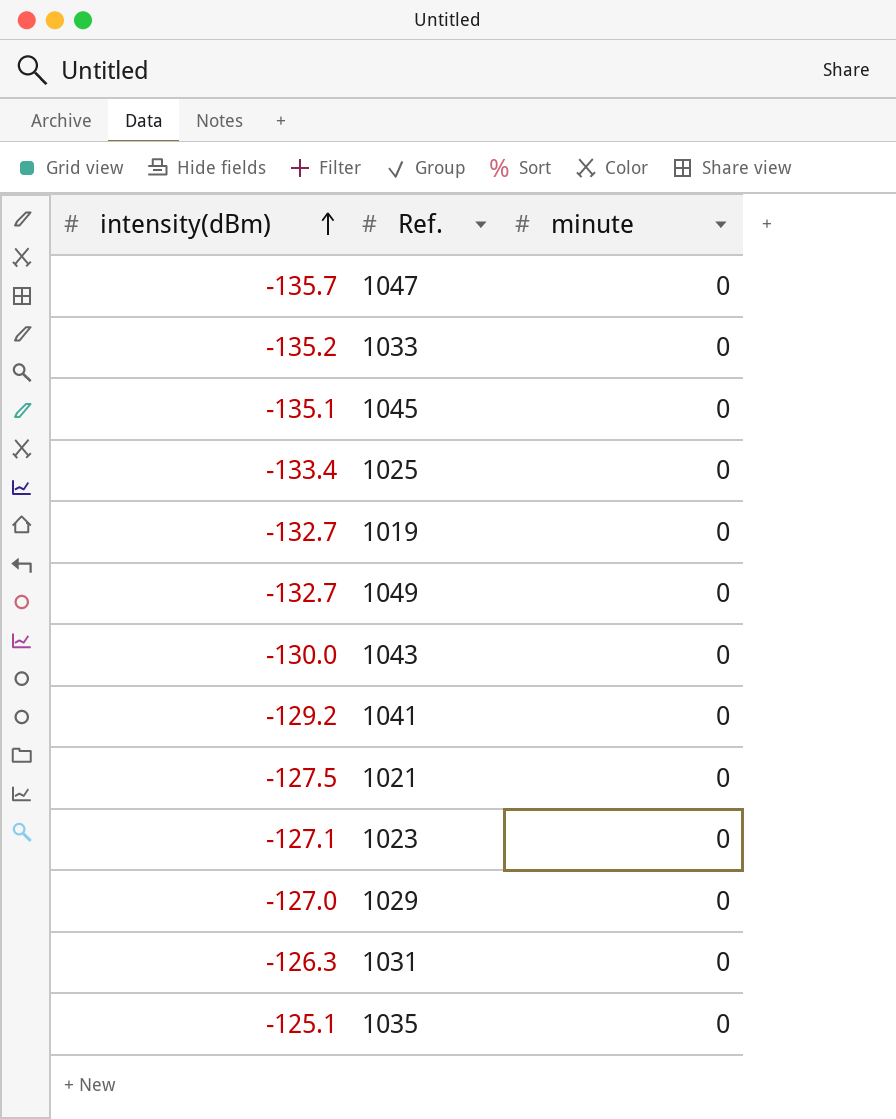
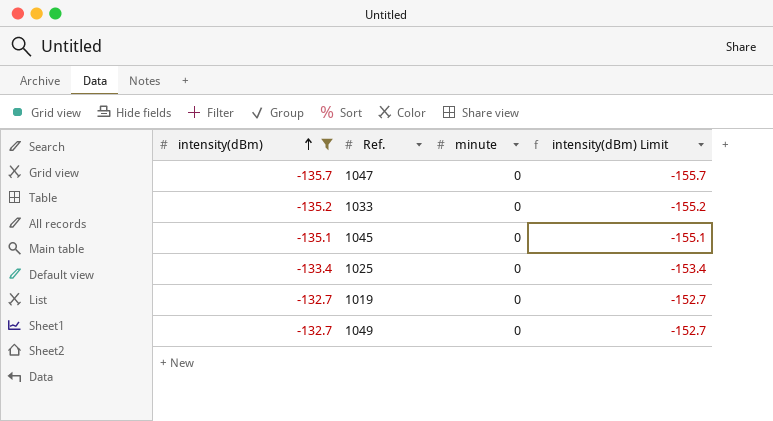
filter: none -> intensity(dBm) <= -132.7
column intensity(dBm) Limit | formula: none -> [intensity(dBm)] - 20

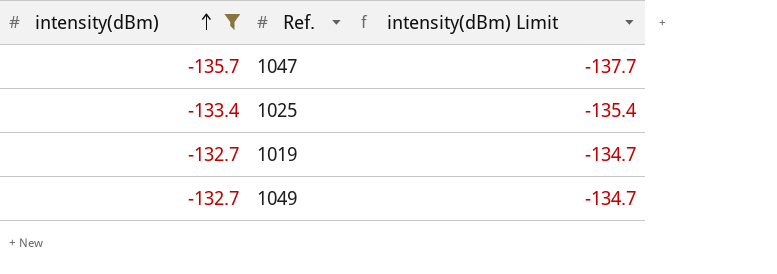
column minute | position: 3 -> none
column intensity(dBm) Limit | formula: [intensity(dBm)] - 20 -> [intensity(dBm)] - 2
row 1033: -135.2 | 0 | -155.2 -> none
row 1045: -135.1 | 0 | -155.1 -> none

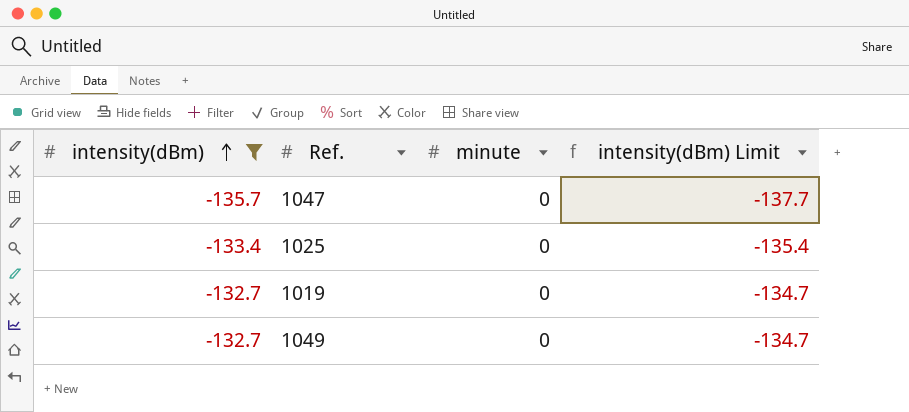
column minute | position: none -> 3

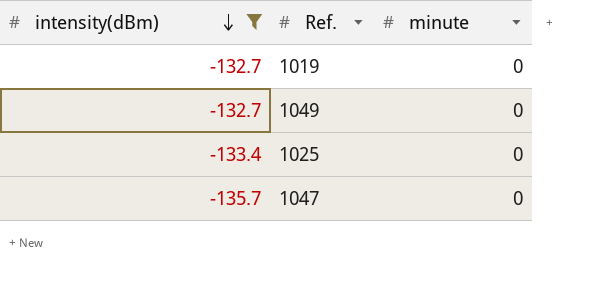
row order: intensity(dBm) ascending -> intensity(dBm) descending
column intensity(dBm) Limit | formula: [intensity(dBm)] - 2 -> none

